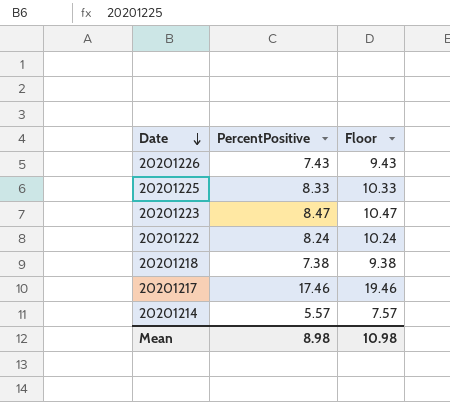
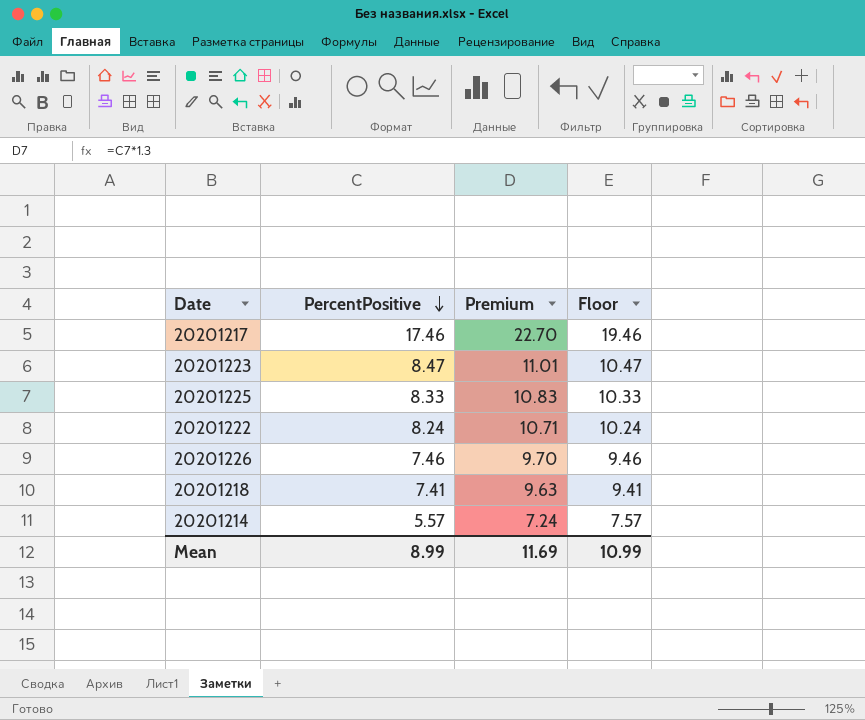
row order: Date descending -> PercentPositive descending
column Premium | formula: none -> [PercentPositive] * 1.3
20201226 | PercentPositive: 7.43 -> 7.46
20201226 | Floor: 9.43 -> 9.46
20201218 | PercentPositive: 7.38 -> 7.41
20201218 | Floor: 9.38 -> 9.41
Mean | PercentPositive: 8.98 -> 8.99
Mean | Floor: 10.98 -> 10.99

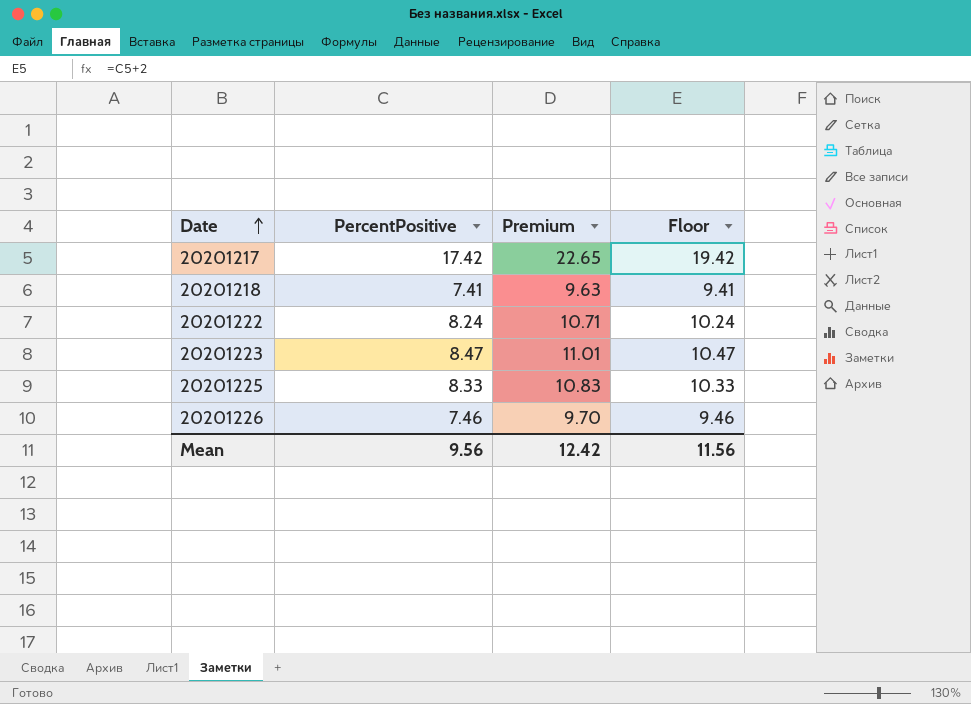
row order: PercentPositive descending -> Date ascending
row 20201214: 5.57 | 7.24 | 7.57 -> none
20201217 | PercentPositive: 17.46 -> 17.42
20201217 | Premium: 22.70 -> 22.65
20201217 | Floor: 19.46 -> 19.42
Mean | PercentPositive: 8.99 -> 9.56
Mean | Premium: 11.69 -> 12.42
Mean | Floor: 10.99 -> 11.56

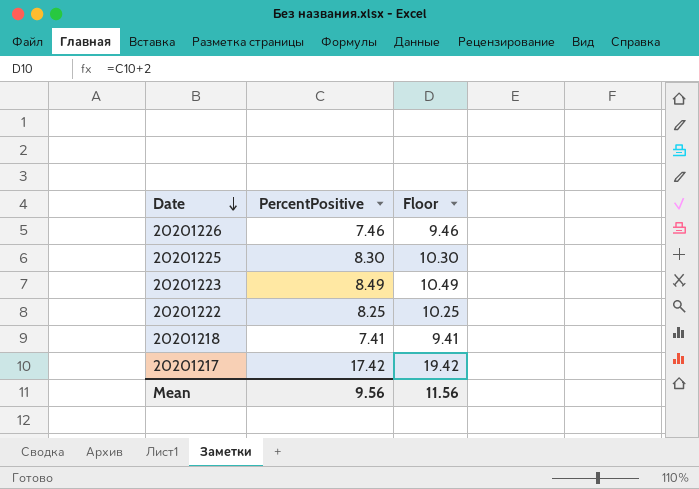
row order: Date ascending -> Date descending
column Premium | formula: [PercentPositive] * 1.3 -> none
20201225 | PercentPositive: 8.33 -> 8.30
20201225 | Floor: 10.33 -> 10.30
20201223 | PercentPositive: 8.47 -> 8.49
20201223 | Floor: 10.47 -> 10.49
20201222 | PercentPositive: 8.24 -> 8.25
20201222 | Floor: 10.24 -> 10.25

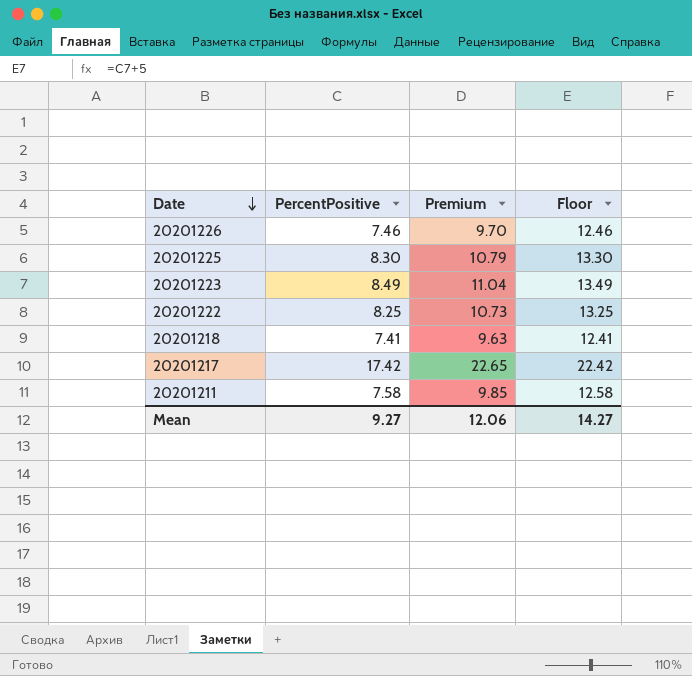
column Premium | formula: none -> [PercentPositive] * 1.3
column Floor | formula: [PercentPositive] + 2 -> [PercentPositive] + 5
row 20201211: none -> 7.58 | 9.85 | 12.58
Mean | PercentPositive: 9.56 -> 9.27
Mean | Floor: 11.56 -> 14.27

